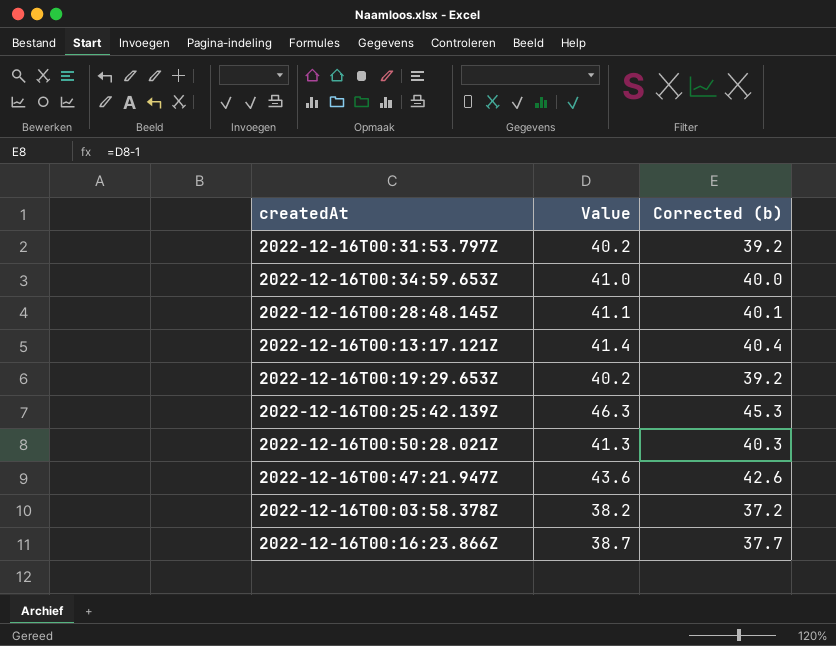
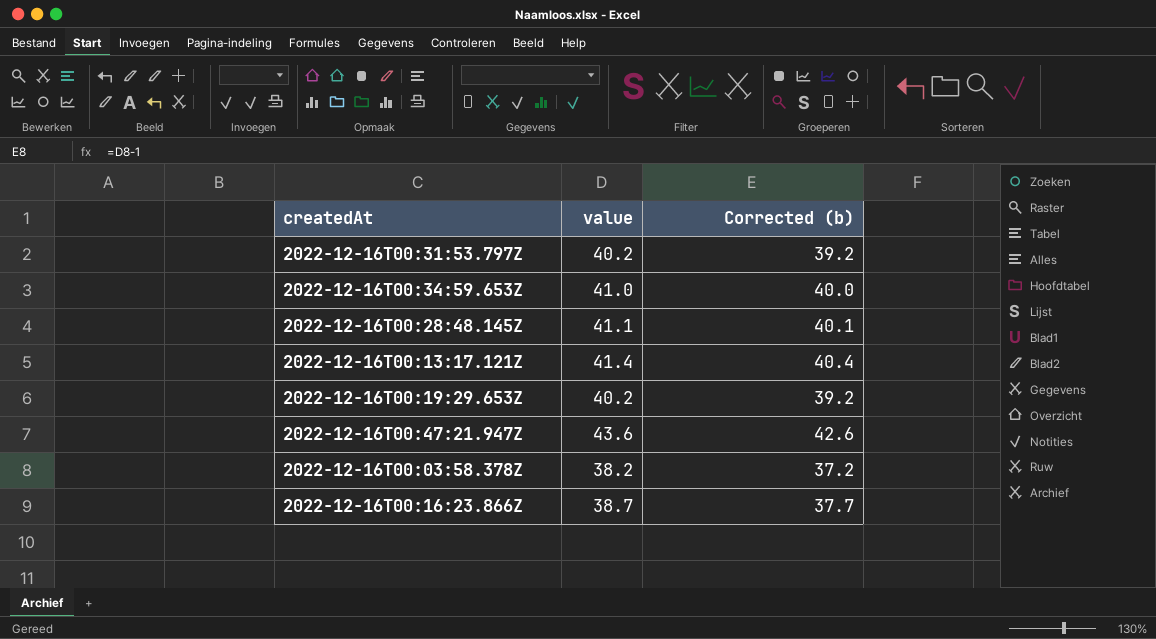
column name: Value -> value
row 2022-12-16T00:25:42.139Z: 46.3 | 45.3 -> none
row 2022-12-16T00:50:28.021Z: 41.3 | 40.3 -> none

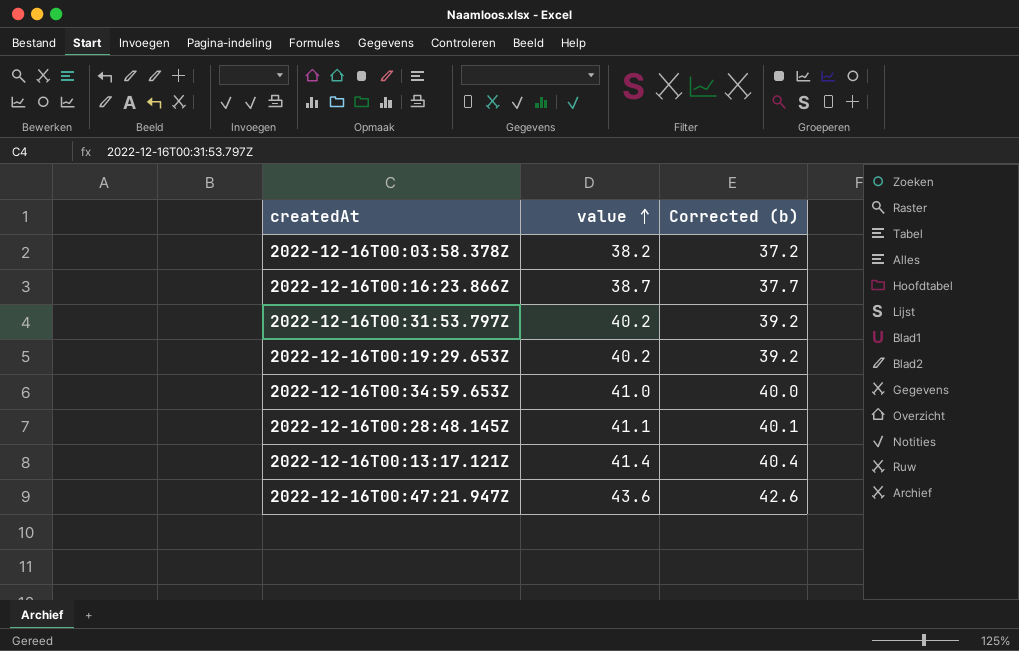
row order: none -> value ascending

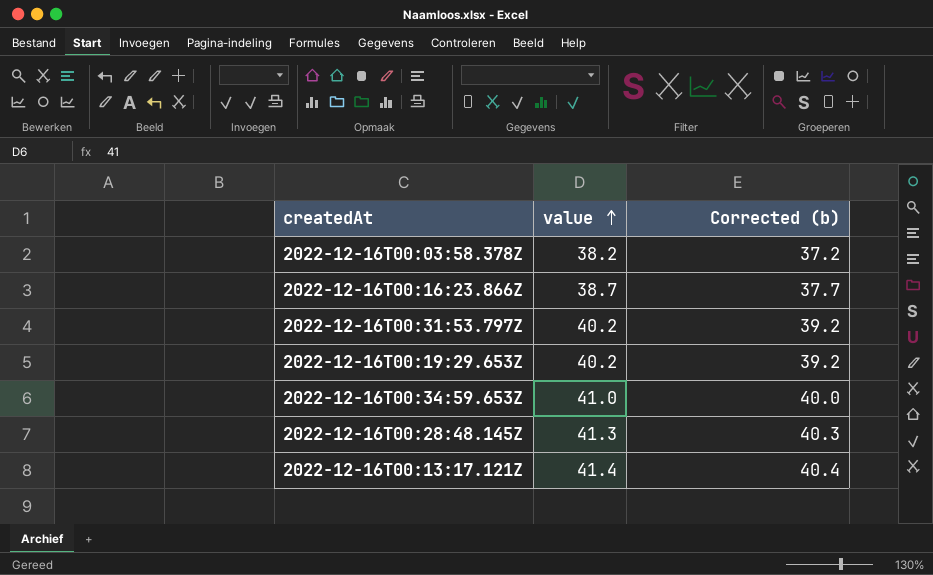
row 2022-12-16T00:47:21.947Z: 43.6 | 42.6 -> none
2022-12-16T00:28:48.145Z | value: 41.1 -> 41.3
2022-12-16T00:28:48.145Z | Corrected (b): 40.1 -> 40.3

